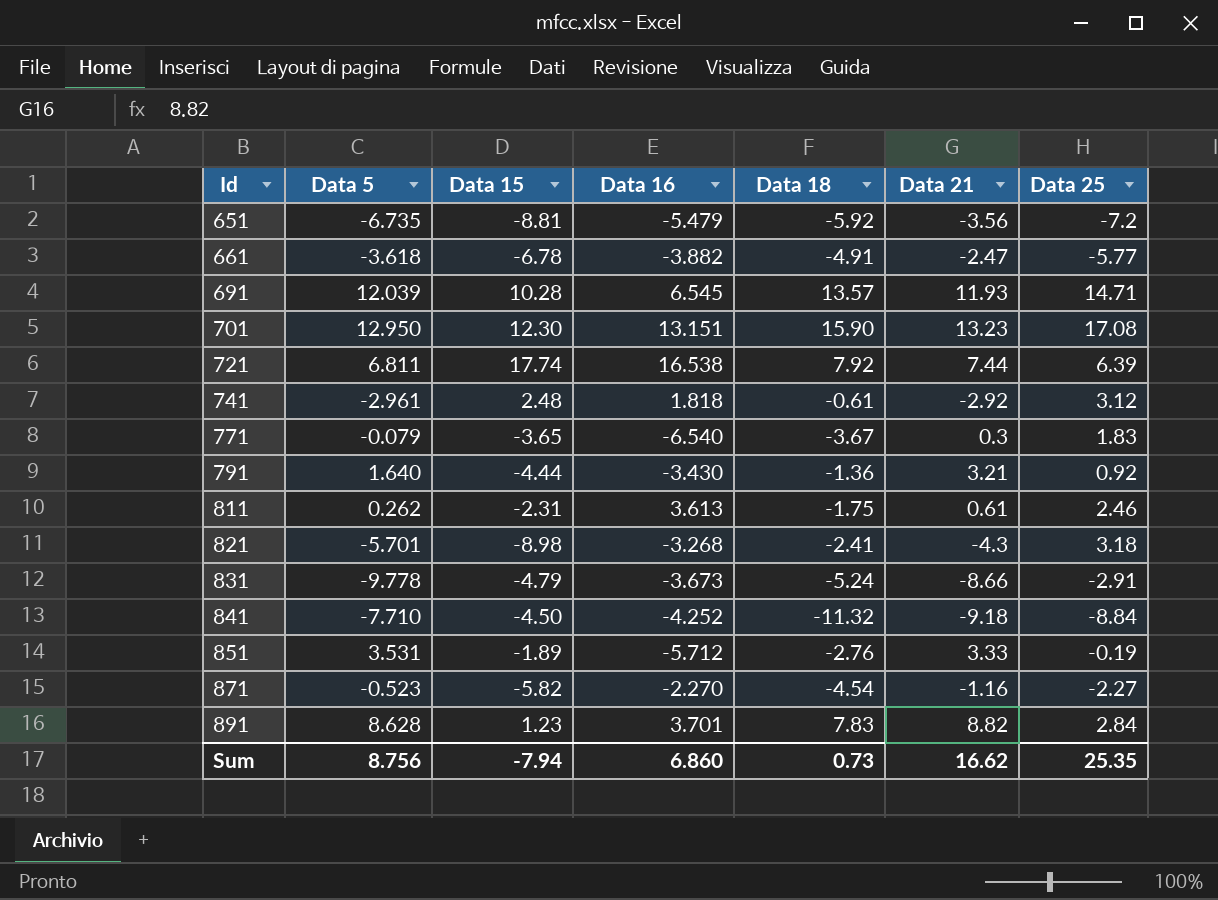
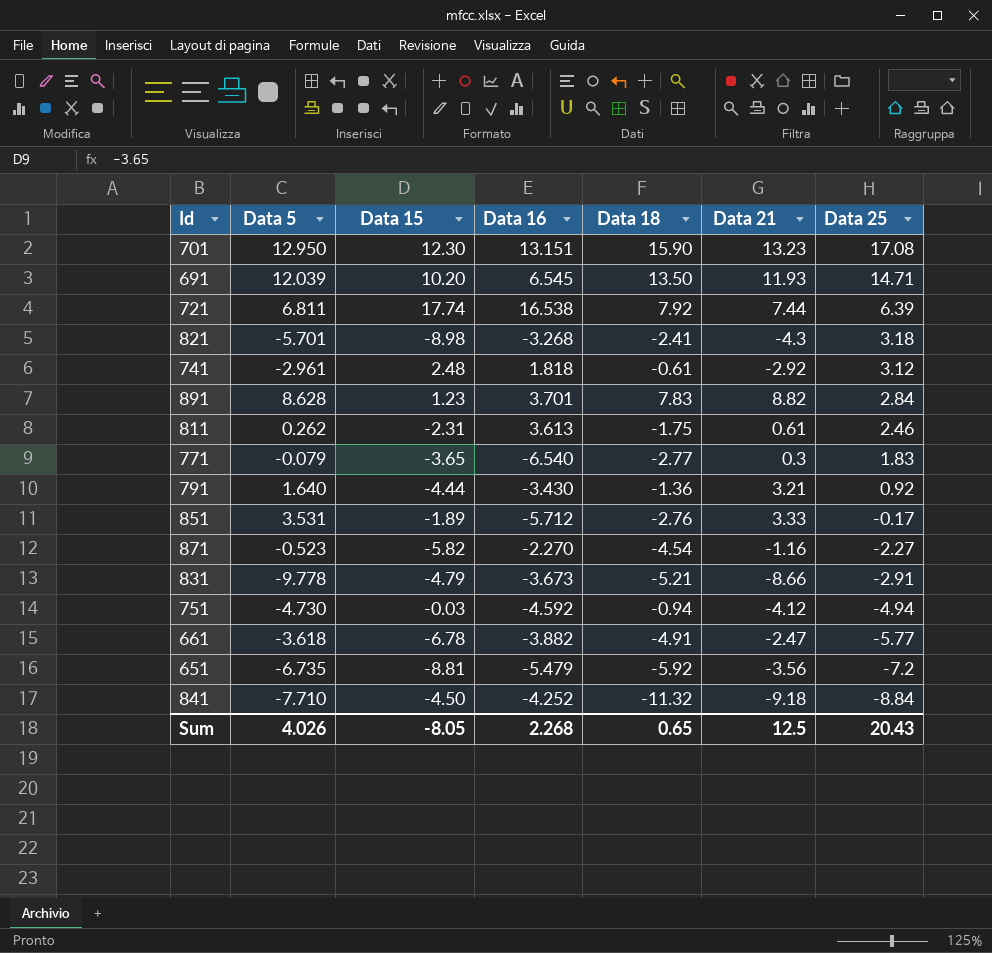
row order: Id ascending -> Data 25 descending
691 | Data 15: 10.28 -> 10.20
691 | Data 18: 13.57 -> 13.50
771 | Data 18: -3.67 -> -2.77
851 | Data 25: -0.19 -> -0.17
831 | Data 18: -5.24 -> -5.21
row 751: none -> -4.730 | -0.03 | -4.592 | -0.94 | -4.12 | -4.94
Sum | Data 5: 8.756 -> 4.026
Sum | Data 15: -7.94 -> -8.05
Sum | Data 16: 6.860 -> 2.268
Sum | Data 18: 0.73 -> 0.65
Sum | Data 21: 16.62 -> 12.5
Sum | Data 25: 25.35 -> 20.43

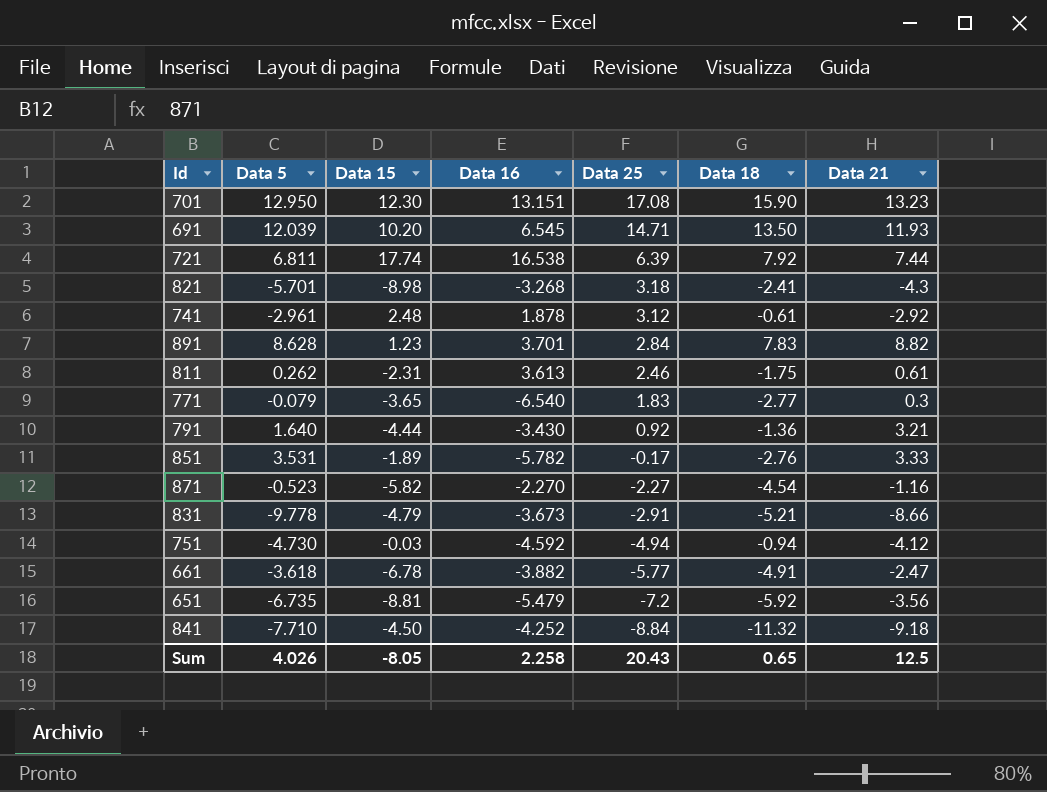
column Data 25 | position: 7 -> 5
741 | Data 16: 1.818 -> 1.878
851 | Data 16: -5.712 -> -5.782
Sum | Data 16: 2.268 -> 2.258

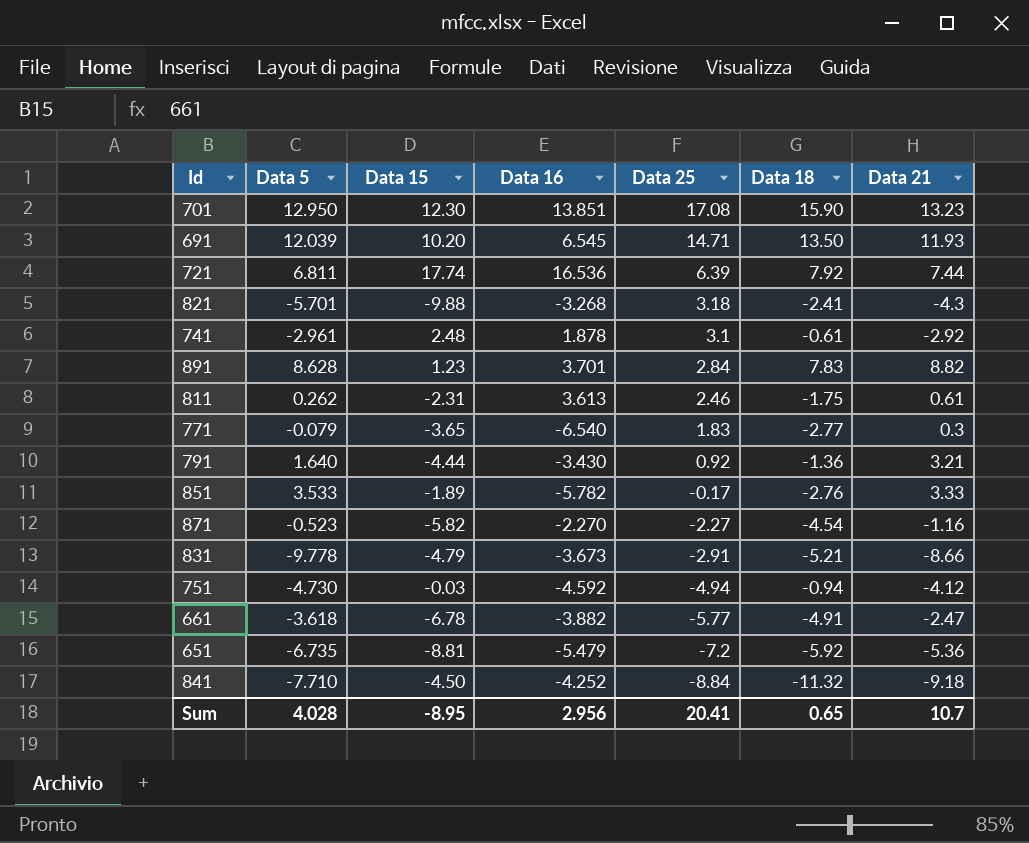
701 | Data 16: 13.151 -> 13.851
721 | Data 16: 16.538 -> 16.536
821 | Data 15: -8.98 -> -9.88
741 | Data 25: 3.12 -> 3.1
851 | Data 5: 3.531 -> 3.533
651 | Data 21: -3.56 -> -5.36
Sum | Data 5: 4.026 -> 4.028
Sum | Data 15: -8.05 -> -8.95
Sum | Data 16: 2.258 -> 2.956
Sum | Data 25: 20.43 -> 20.41
Sum | Data 21: 12.5 -> 10.7

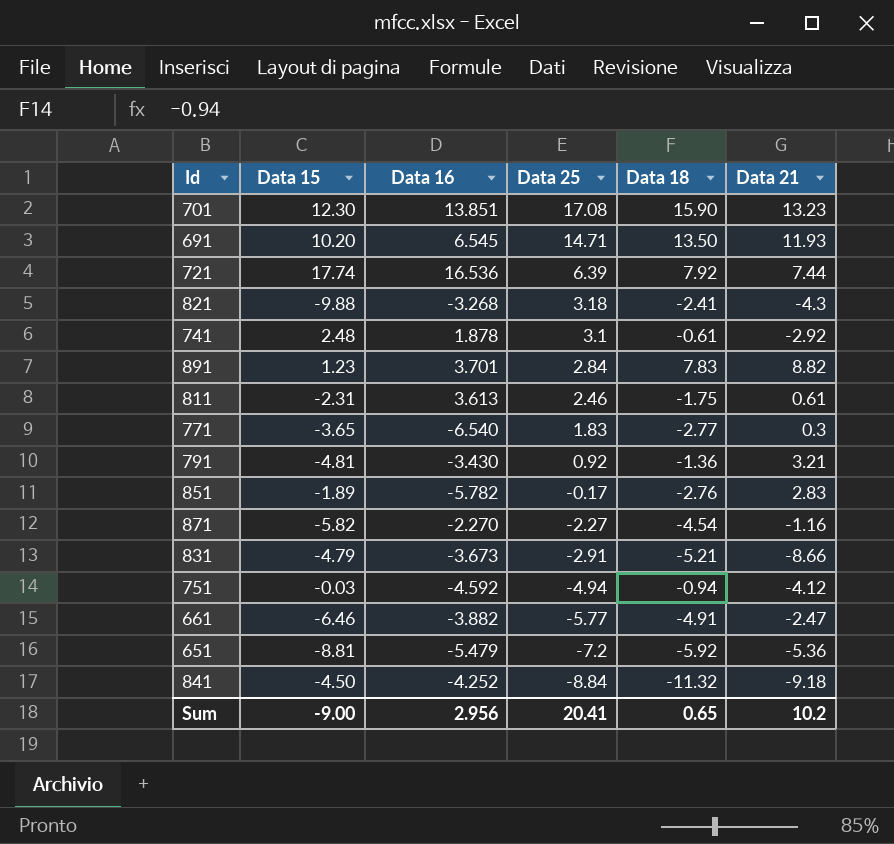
column Data 5 | position: 2 -> none
791 | Data 15: -4.44 -> -4.81
851 | Data 21: 3.33 -> 2.83
661 | Data 15: -6.78 -> -6.46
Sum | Data 15: -8.95 -> -9.00
Sum | Data 21: 10.7 -> 10.2

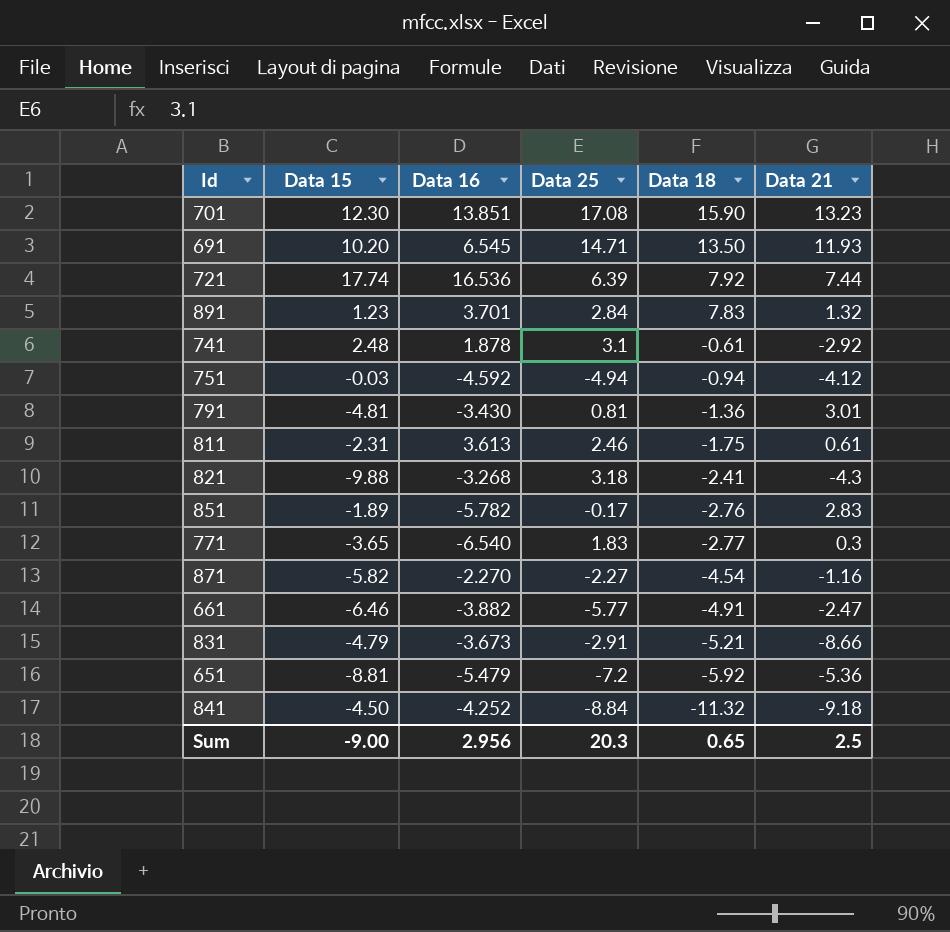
row order: Data 25 descending -> Data 18 descending
891 | Data 21: 8.82 -> 1.32
791 | Data 25: 0.92 -> 0.81
791 | Data 21: 3.21 -> 3.01
Sum | Data 25: 20.41 -> 20.3
Sum | Data 21: 10.2 -> 2.5

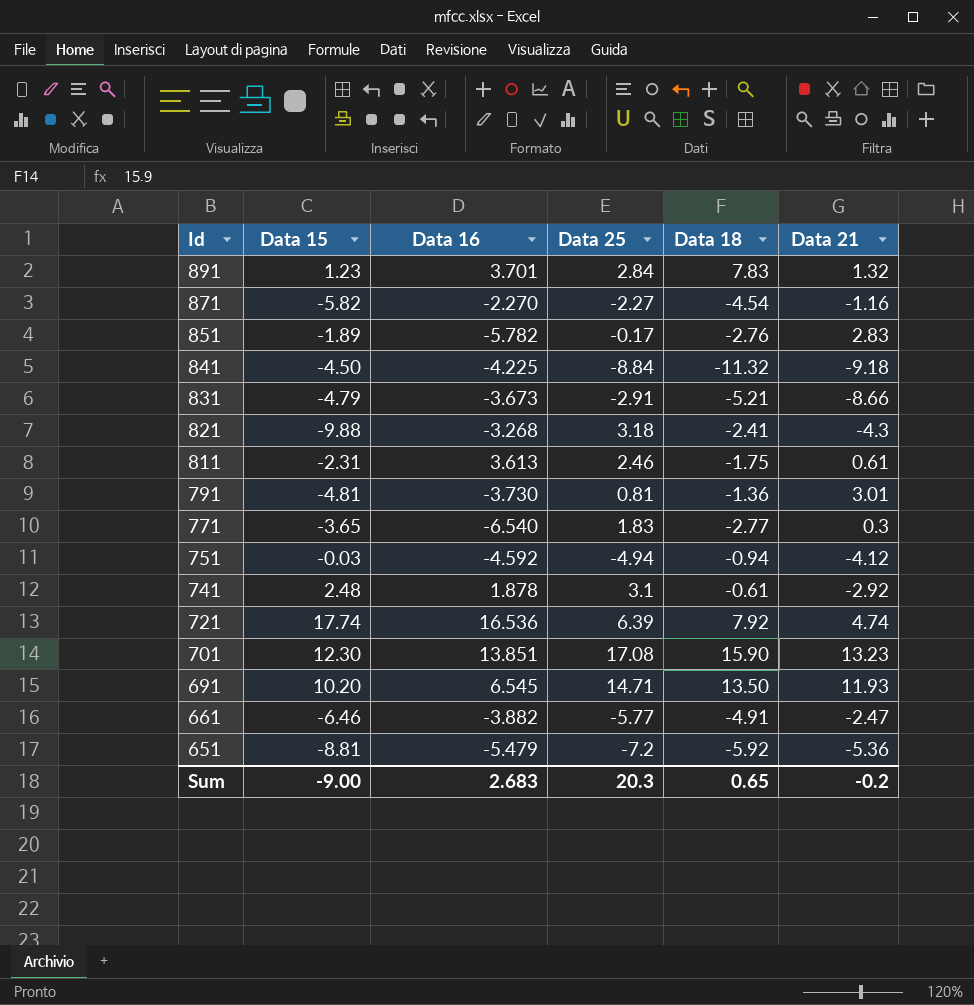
row order: Data 18 descending -> Id descending
841 | Data 16: -4.252 -> -4.225
791 | Data 16: -3.430 -> -3.730
721 | Data 21: 7.44 -> 4.74
Sum | Data 16: 2.956 -> 2.683
Sum | Data 21: 2.5 -> -0.2

